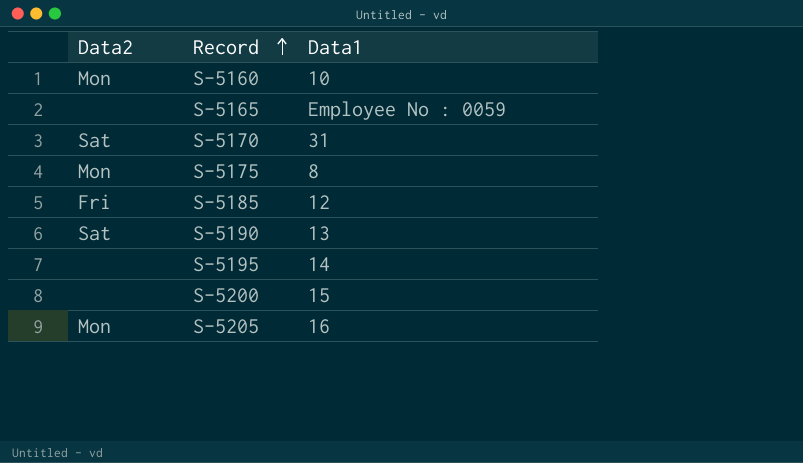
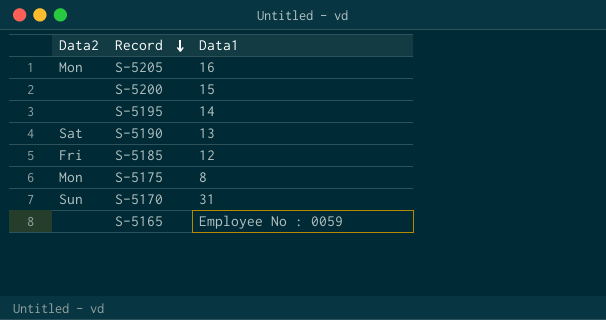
row order: Record ascending -> Record descending
row S-5160: Mon | 10 -> none
S-5170 | Data2: Sat -> Sun

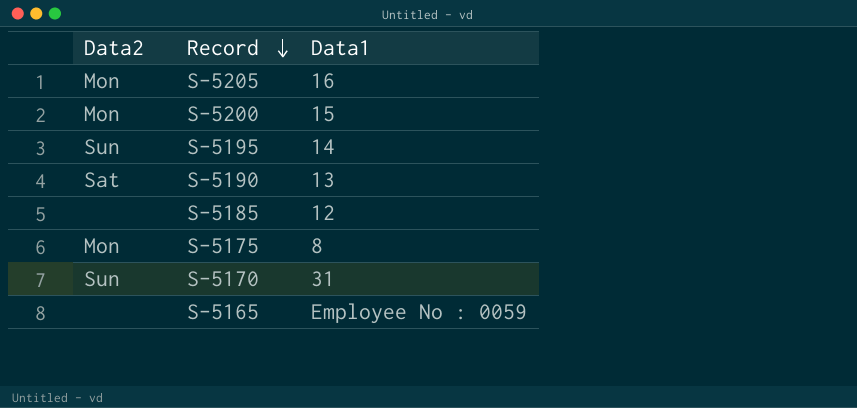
S-5200 | Data2: none -> Mon
S-5195 | Data2: none -> Sun
S-5185 | Data2: Fri -> none

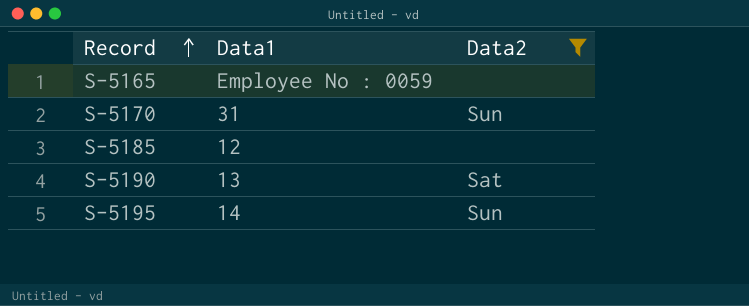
filter: none -> Data2 != Mon
row order: Record descending -> Record ascending
column Data2 | position: 1 -> 3

